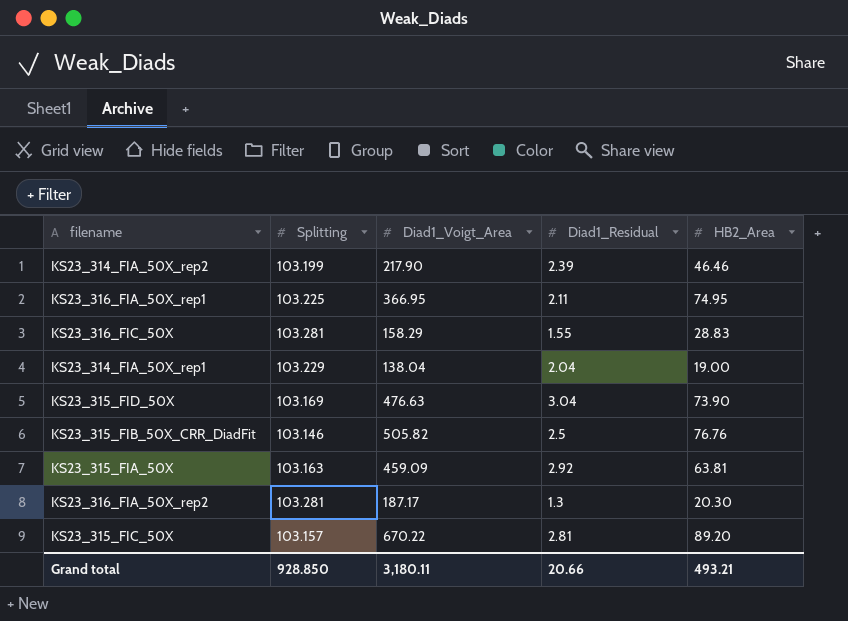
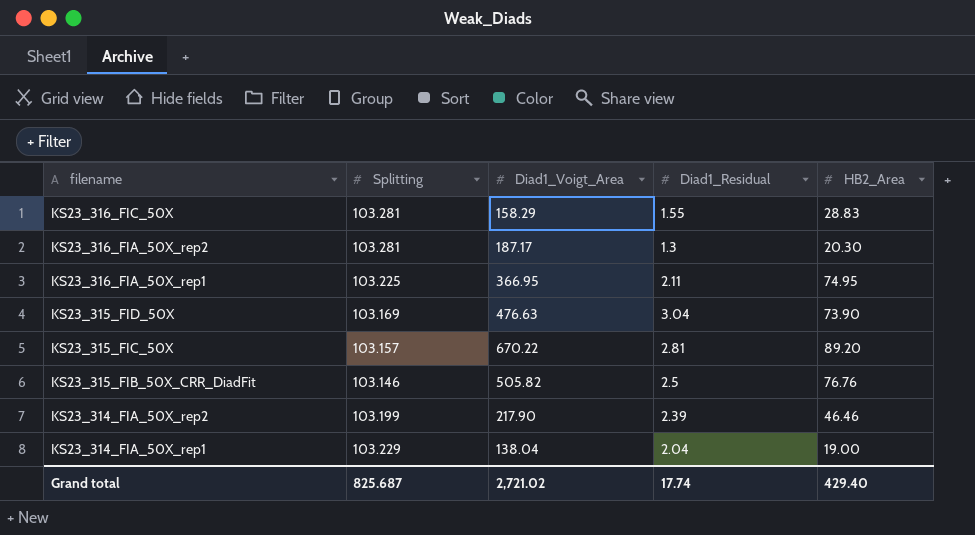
row order: none -> filename descending
row KS23_315_FIA_50X: 103.163 | 459.09 | 2.92 | 63.81 -> none
Grand total | Splitting: 928.850 -> 825.687
Grand total | Diad1_Voigt_Area: 3,180.11 -> 2,721.02
Grand total | Diad1_Residual: 20.66 -> 17.74
Grand total | HB2_Area: 493.21 -> 429.40

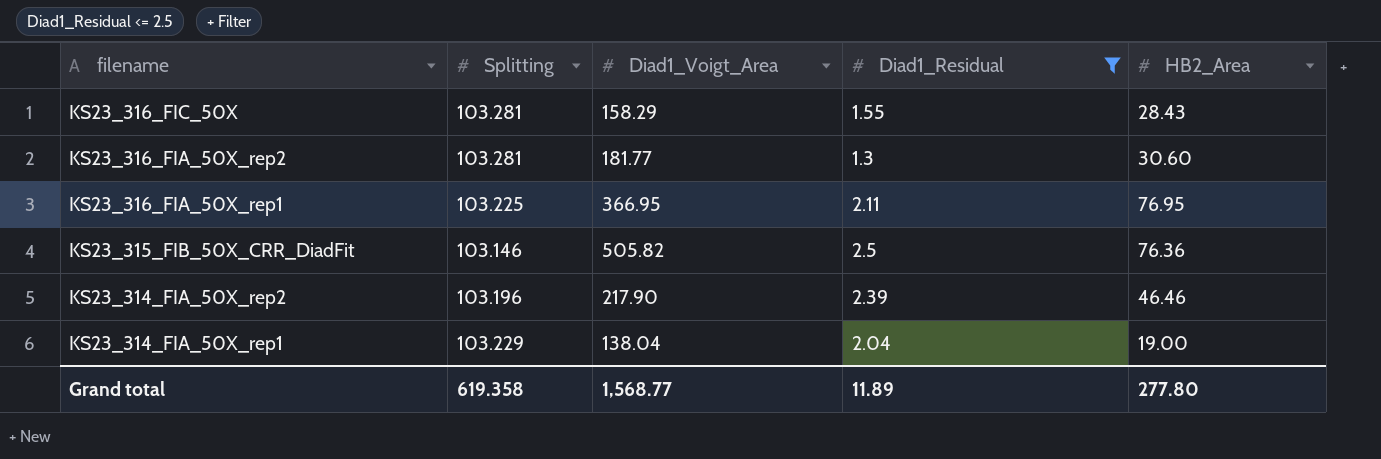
filter: none -> Diad1_Residual <= 2.5
KS23_316_FIC_50X | HB2_Area: 28.83 -> 28.43
KS23_316_FIA_50X_rep2 | Diad1_Voigt_Area: 187.17 -> 181.77
KS23_316_FIA_50X_rep2 | HB2_Area: 20.30 -> 30.60
KS23_316_FIA_50X_rep1 | HB2_Area: 74.95 -> 76.95
KS23_315_FIB_50X_CRR_DiadFit | HB2_Area: 76.76 -> 76.36
KS23_314_FIA_50X_rep2 | Splitting: 103.199 -> 103.196
Grand total | Splitting: 825.687 -> 619.358
Grand total | Diad1_Voigt_Area: 2,721.02 -> 1,568.77
Grand total | Diad1_Residual: 17.74 -> 11.89
Grand total | HB2_Area: 429.40 -> 277.80

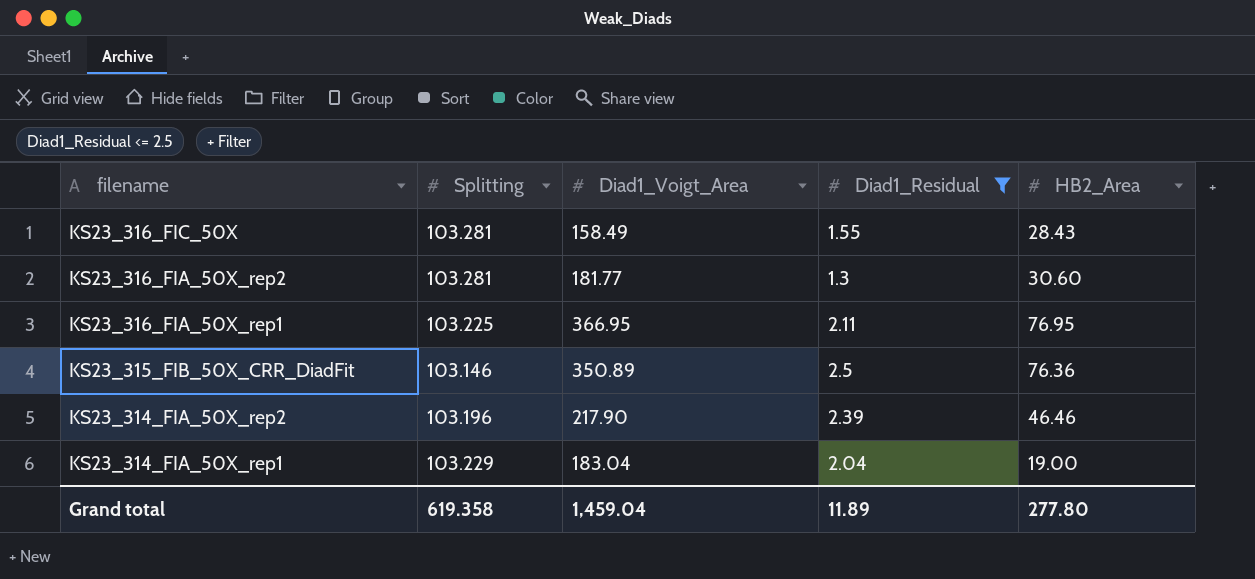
KS23_316_FIC_50X | Diad1_Voigt_Area: 158.29 -> 158.49
KS23_315_FIB_50X_CRR_DiadFit | Diad1_Voigt_Area: 505.82 -> 350.89
KS23_314_FIA_50X_rep1 | Diad1_Voigt_Area: 138.04 -> 183.04
Grand total | Diad1_Voigt_Area: 1,568.77 -> 1,459.04

